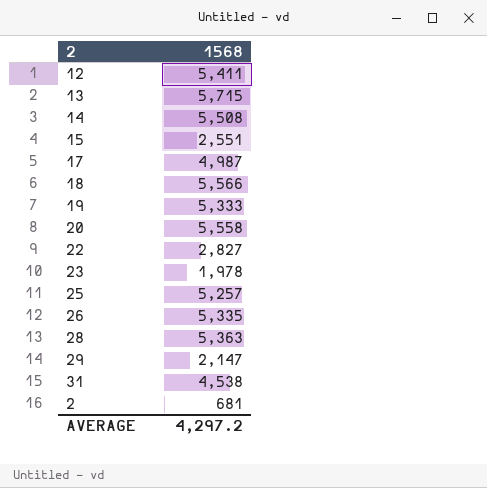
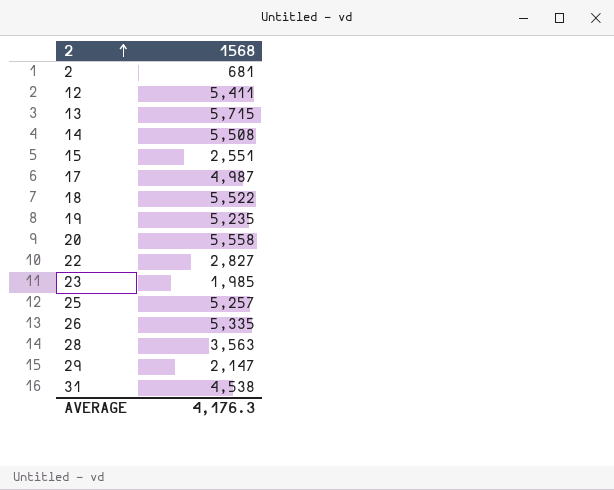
row order: none -> 2 ascending
18 | 1568: 5,566 -> 5,522
19 | 1568: 5,333 -> 5,235
23 | 1568: 1,978 -> 1,985
28 | 1568: 5,363 -> 3,563
AVERAGE | 1568: 4,297.2 -> 4,176.3

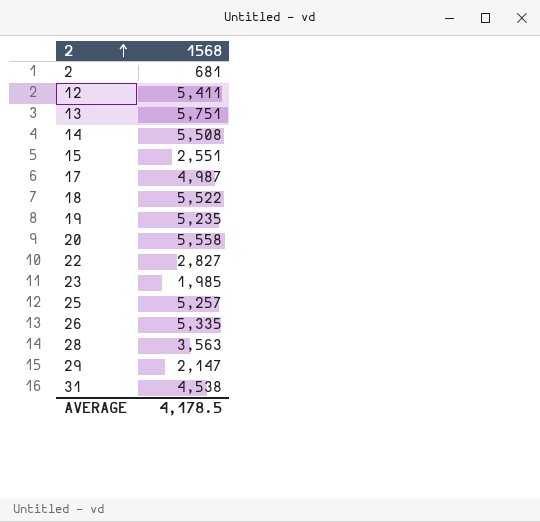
13 | 1568: 5,715 -> 5,751
AVERAGE | 1568: 4,176.3 -> 4,178.5

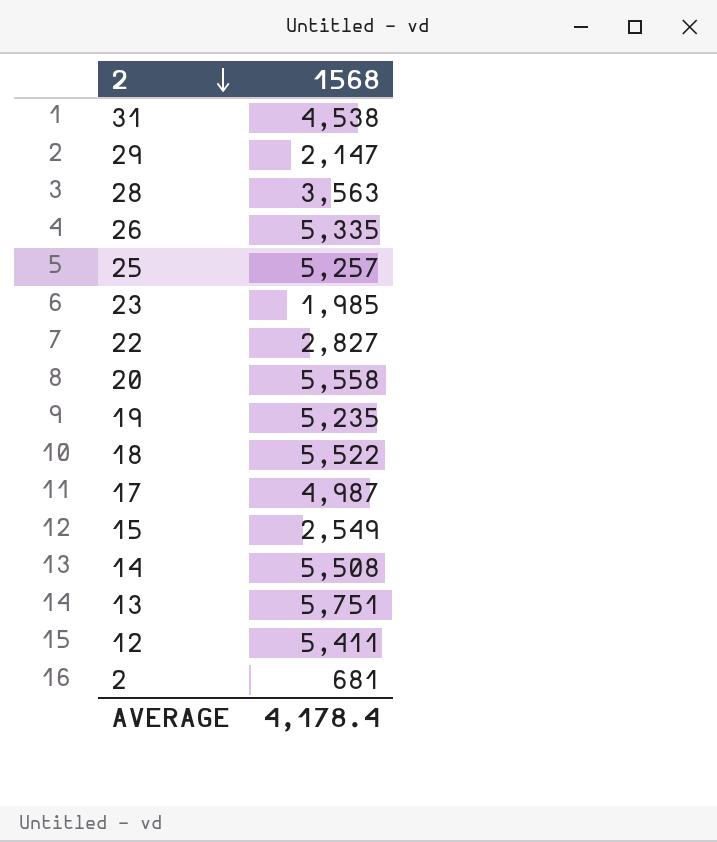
row order: 2 ascending -> 2 descending
15 | 1568: 2,551 -> 2,549
AVERAGE | 1568: 4,178.5 -> 4,178.4

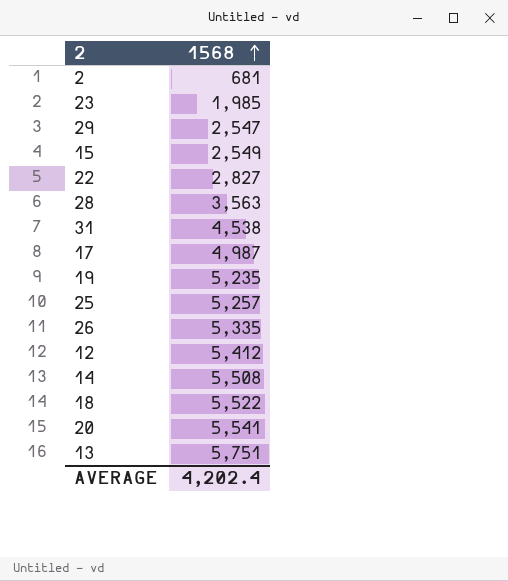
row order: 2 descending -> 1568 ascending
29 | 1568: 2,147 -> 2,547
12 | 1568: 5,411 -> 5,412
20 | 1568: 5,558 -> 5,541
AVERAGE | 1568: 4,178.4 -> 4,202.4

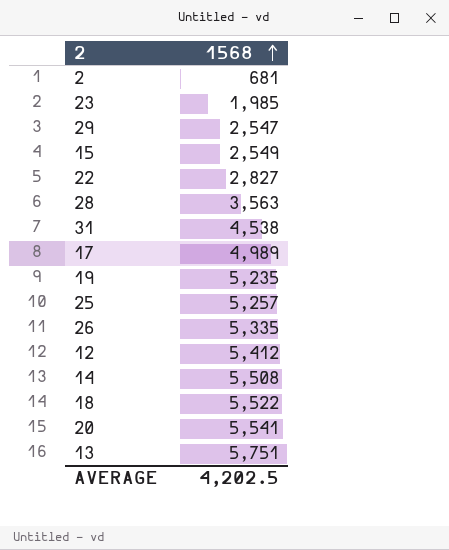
17 | 1568: 4,987 -> 4,989
AVERAGE | 1568: 4,202.4 -> 4,202.5

